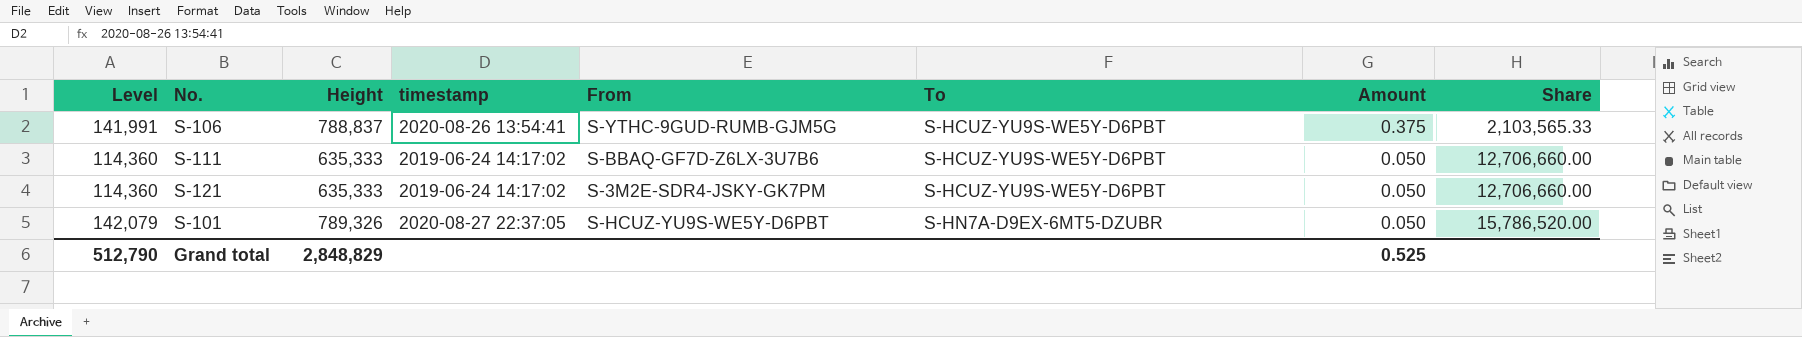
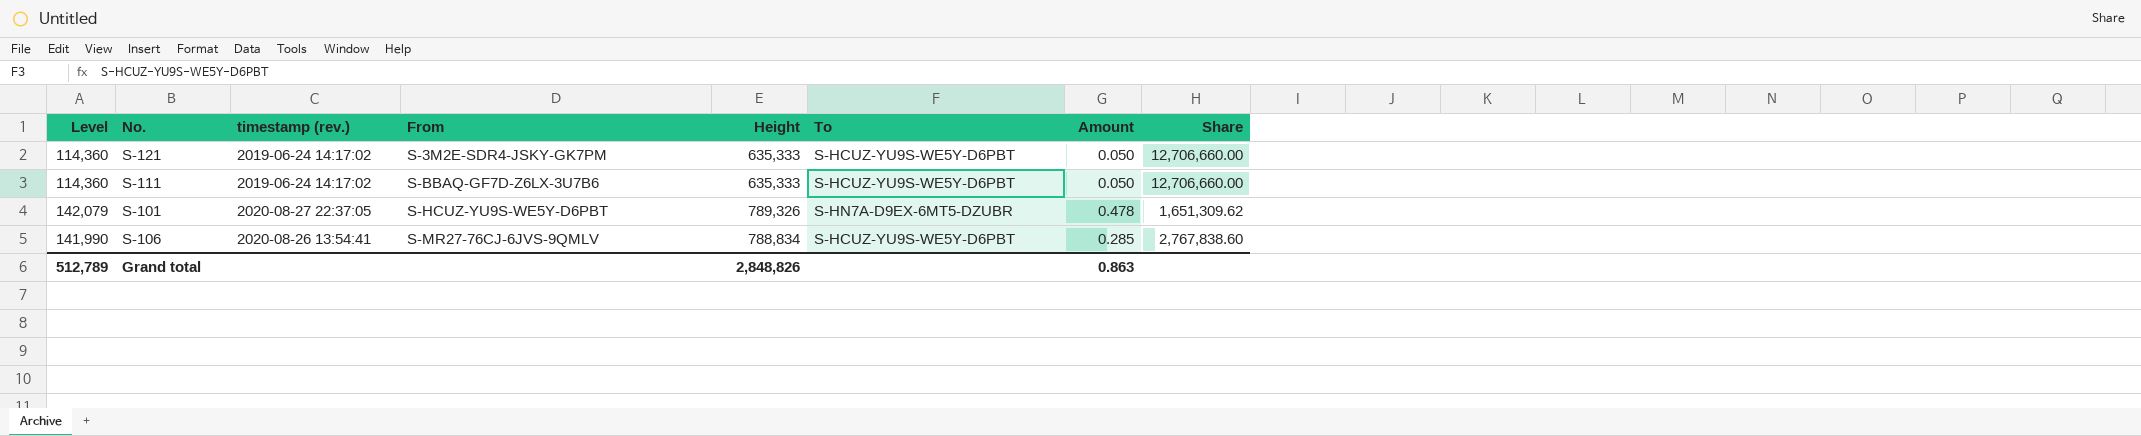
row order: To ascending -> From ascending
column name: timestamp -> timestamp (rev.)
column Height | position: 3 -> 5
S-101 | Amount: 0.050 -> 0.478
S-101 | Share: 15,786,520.00 -> 1,651,309.62
S-106 | Level: 141,991 -> 141,990
S-106 | From: S-YTHC-9GUD-RUMB-GJM5G -> S-MR27-76CJ-6JVS-9QMLV
S-106 | Height: 788,837 -> 788,834
S-106 | Amount: 0.375 -> 0.285
S-106 | Share: 2,103,565.33 -> 2,767,838.60
Grand total | Level: 512,790 -> 512,789
Grand total | Height: 2,848,829 -> 2,848,826
Grand total | Amount: 0.525 -> 0.863

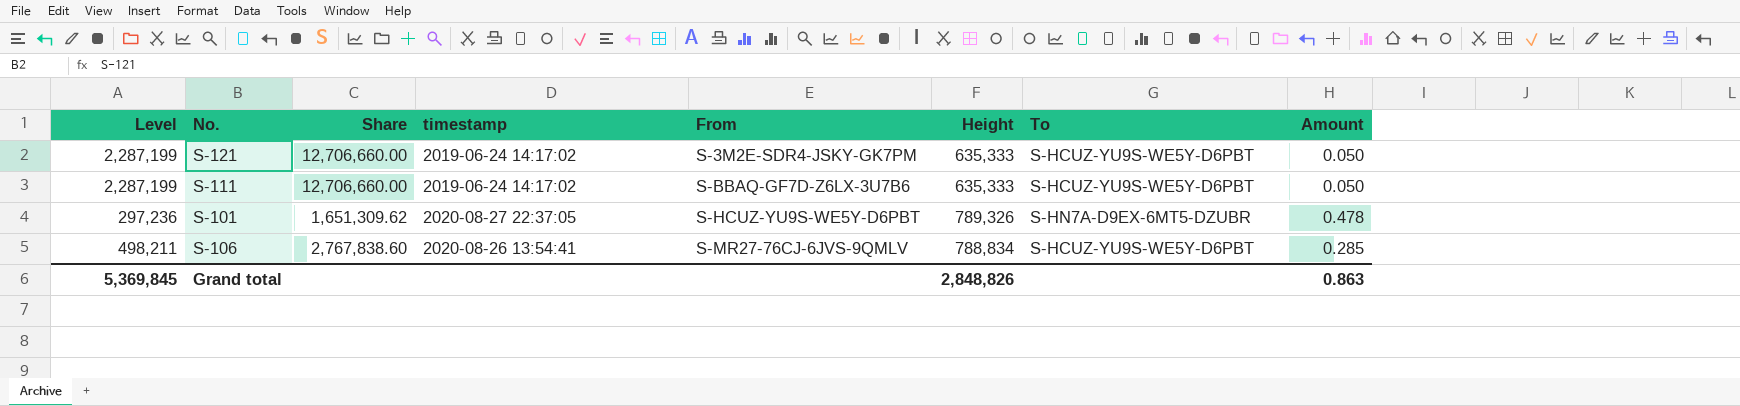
column Level | formula: [Height] * 0.18 -> [Share] * 0.18
column Share | position: 8 -> 3
column name: timestamp (rev.) -> timestamp
Grand total | Level: 512,789 -> 5,369,845

